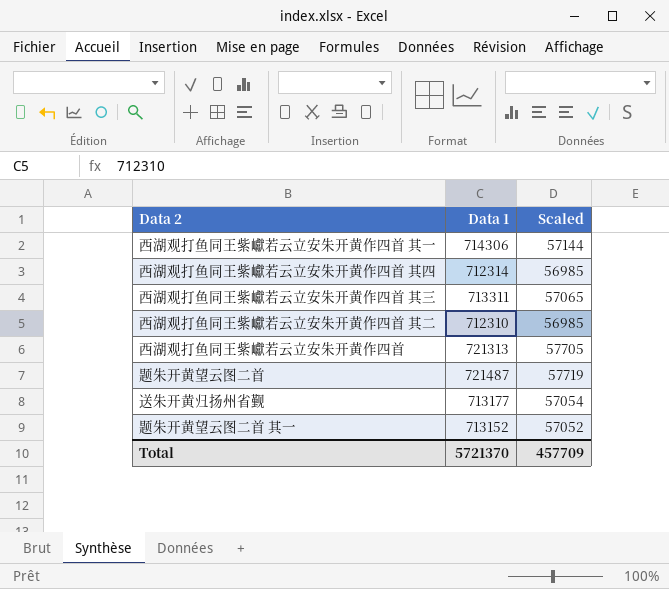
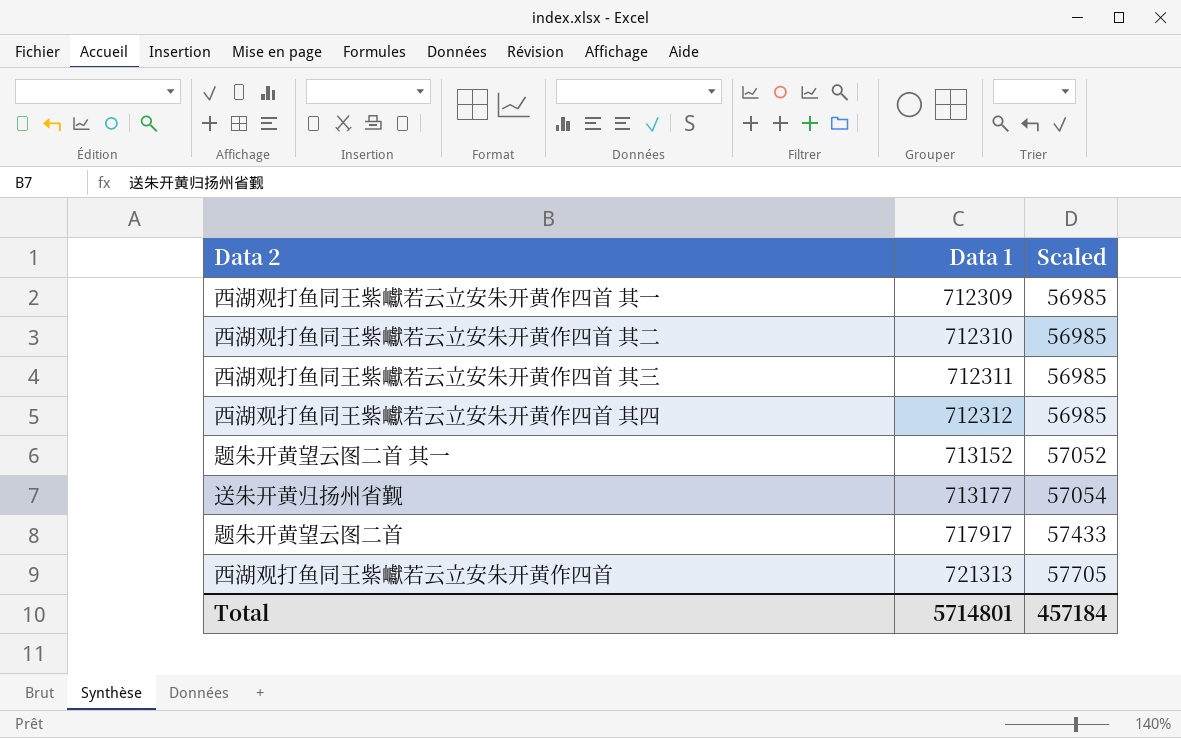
row order: none -> Data 1 ascending
西湖观打鱼同王紫巘若云立安朱开黄作四首 其一 | Data 1: 714306 -> 712309
西湖观打鱼同王紫巘若云立安朱开黄作四首 其一 | Scaled: 57144 -> 56985
西湖观打鱼同王紫巘若云立安朱开黄作四首 其三 | Data 1: 713311 -> 712311
西湖观打鱼同王紫巘若云立安朱开黄作四首 其三 | Scaled: 57065 -> 56985
西湖观打鱼同王紫巘若云立安朱开黄作四首 其四 | Data 1: 712314 -> 712312
题朱开黄望云图二首 | Data 1: 721487 -> 717917
题朱开黄望云图二首 | Scaled: 57719 -> 57433
Total | Data 1: 5721370 -> 5714801
Total | Scaled: 457709 -> 457184

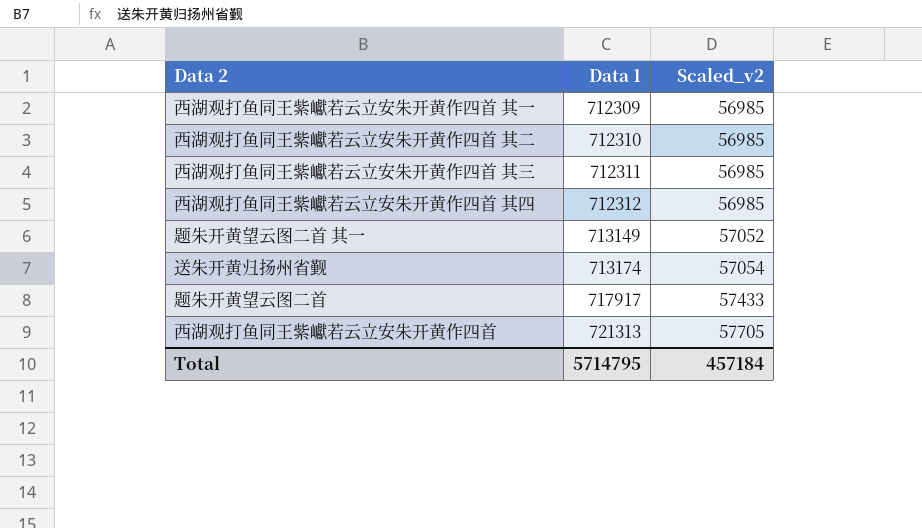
column name: Scaled -> Scaled_v2
题朱开黄望云图二首 其一 | Data 1: 713152 -> 713149
送朱开黄归扬州省觐 | Data 1: 713177 -> 713174
Total | Data 1: 5714801 -> 5714795

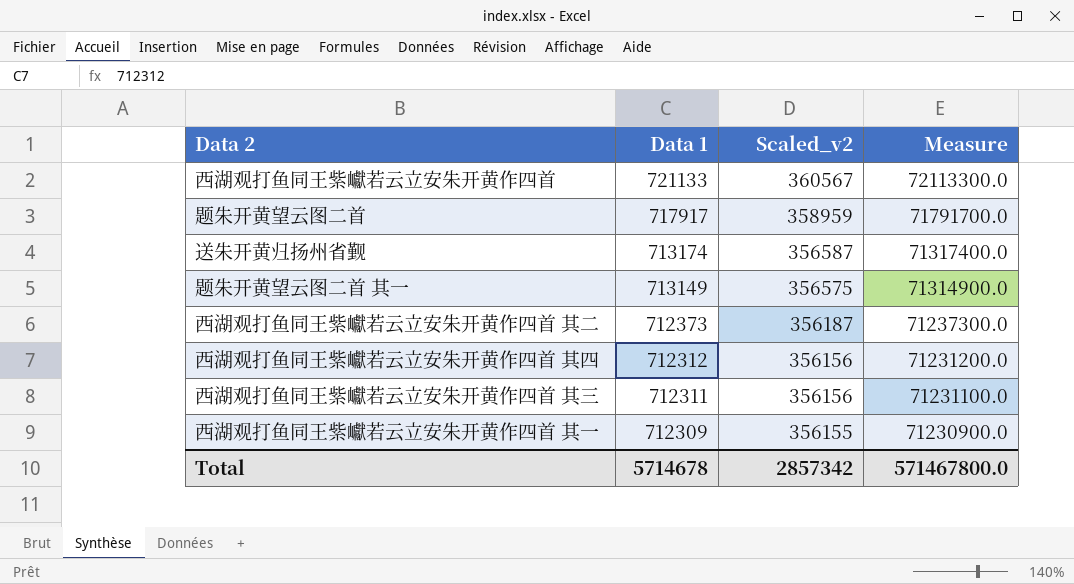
row order: Data 1 ascending -> Data 1 descending
column Scaled_v2 | formula: [Data 1] * 0.08 -> [Data 1] * 0.5
column Measure | formula: none -> [Data 1] * 100
西湖观打鱼同王紫巘若云立安朱开黄作四首 | Data 1: 721313 -> 721133
西湖观打鱼同王紫巘若云立安朱开黄作四首 其二 | Data 1: 712310 -> 712373
Total | Data 1: 5714795 -> 5714678
Total | Scaled_v2: 457184 -> 2857342

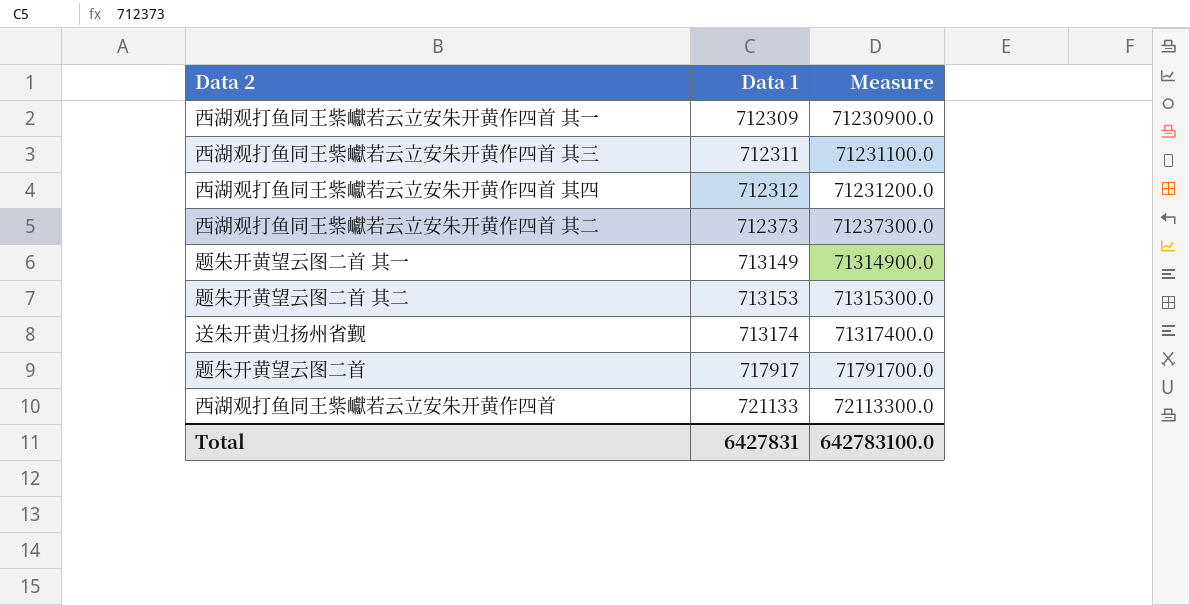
row order: Data 1 descending -> Data 1 ascending
column Scaled_v2 | formula: [Data 1] * 0.5 -> none
row 题朱开黄望云图二首 其二: none -> 713153 | 71315300.0
Total | Data 1: 5714678 -> 6427831
Total | Measure: 571467800.0 -> 642783100.0

